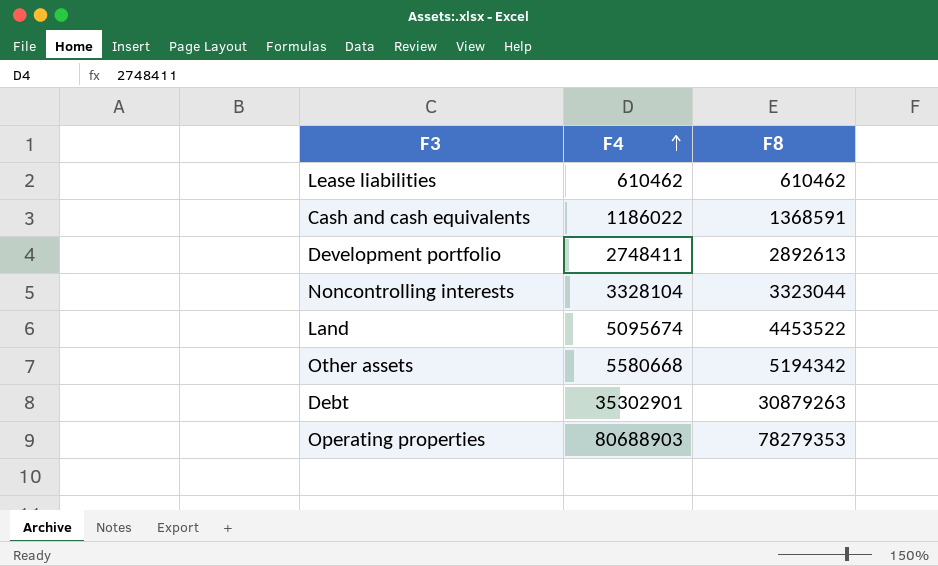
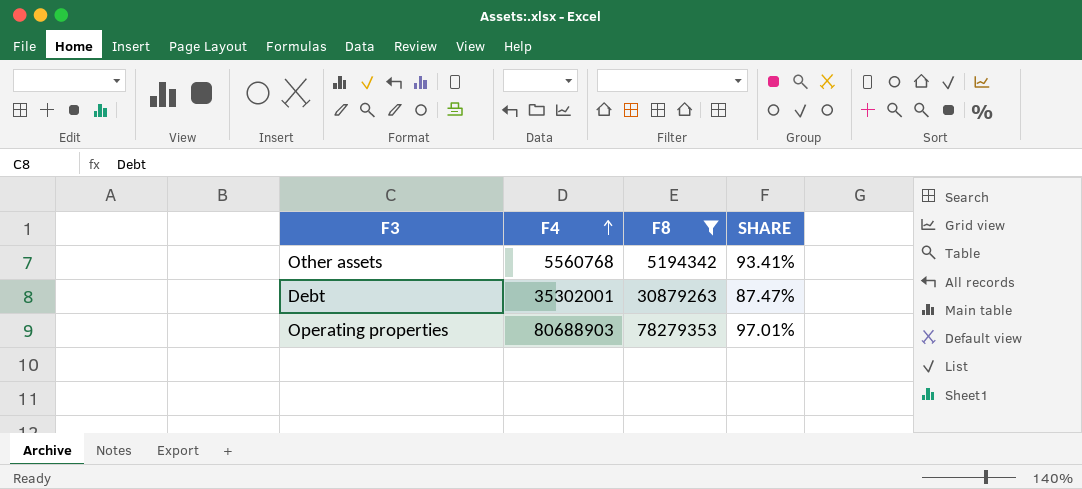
filter: none -> F8 >= 5194342
column SHARE | formula: none -> [F8] / [F4]
Other assets | F4: 5580668 -> 5560768
Debt | F4: 35302901 -> 35302001

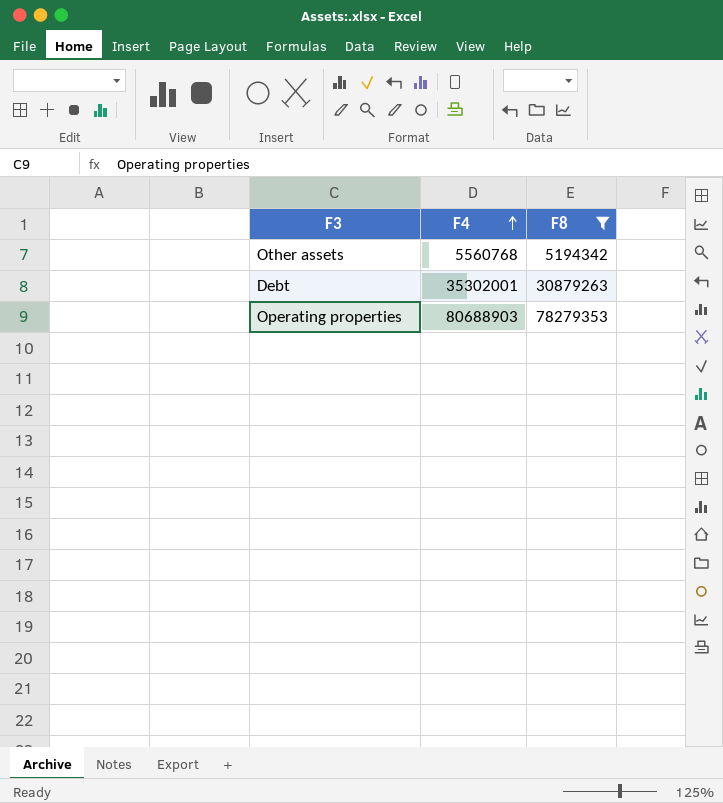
column SHARE | formula: [F8] / [F4] -> none

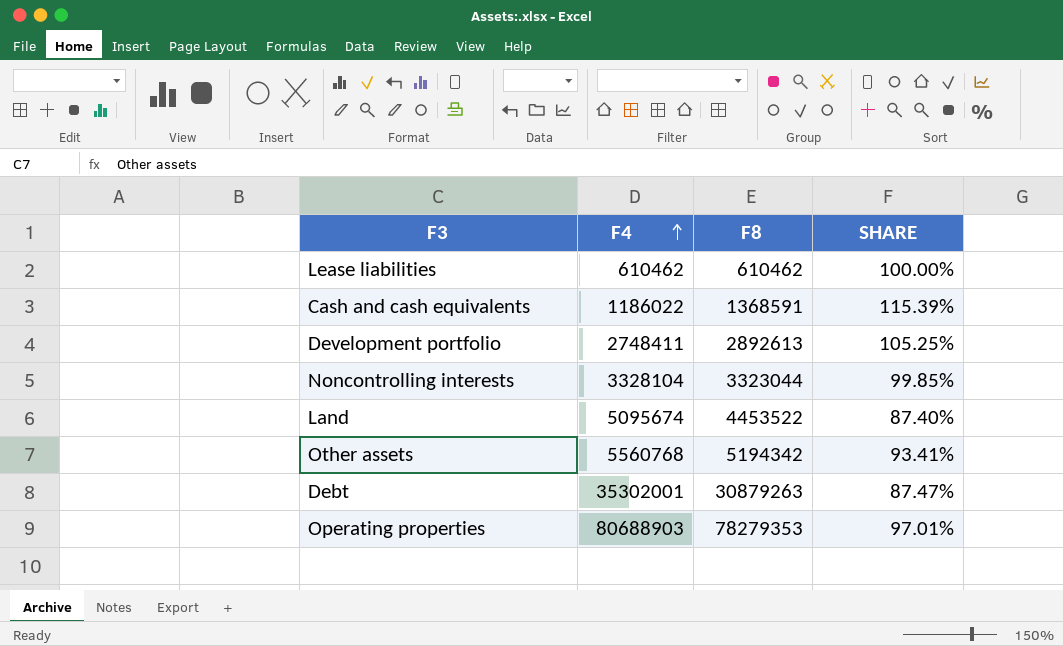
filter: F8 >= 5194342 -> none
column SHARE | formula: none -> [F8] / [F4]

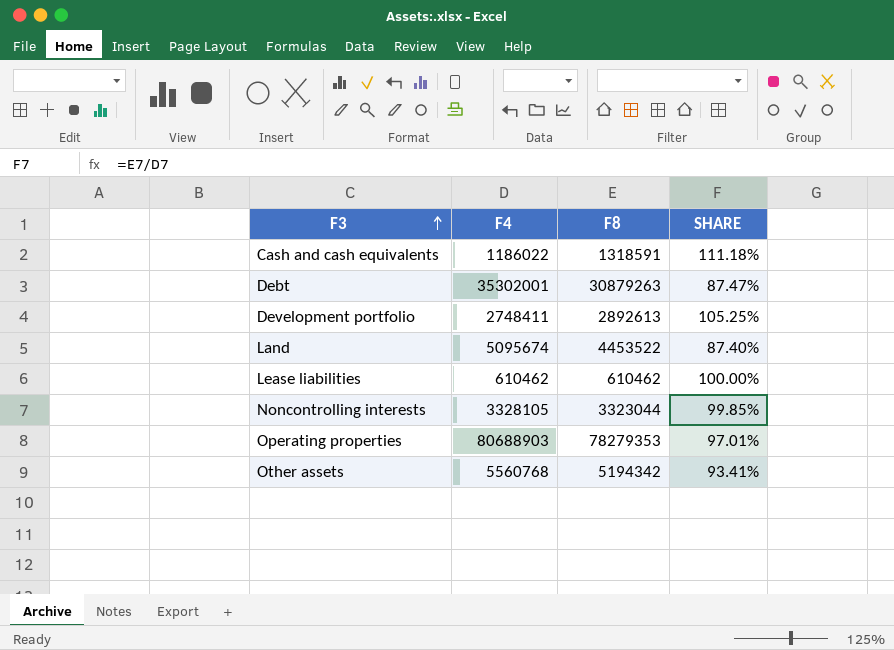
row order: F4 ascending -> F3 ascending
Cash and cash equivalents | F8: 1368591 -> 1318591
Cash and cash equivalents | SHARE: 115.39% -> 111.18%
Noncontrolling interests | F4: 3328104 -> 3328105

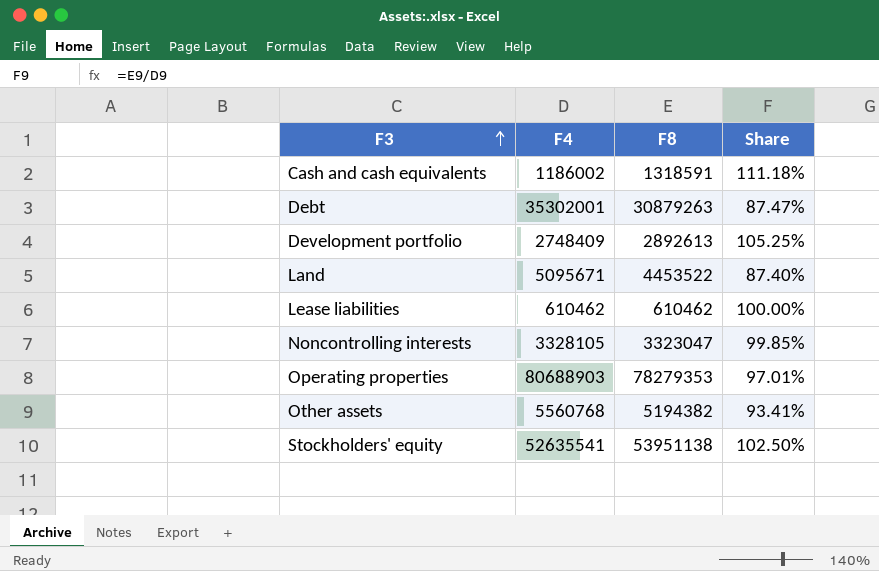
column name: SHARE -> Share
Cash and cash equivalents | F4: 1186022 -> 1186002
Development portfolio | F4: 2748411 -> 2748409
Land | F4: 5095674 -> 5095671
Noncontrolling interests | F8: 3323044 -> 3323047
Other assets | F8: 5194342 -> 5194382
row Stockholders' equity: none -> 52635541 | 53951138 | 102.50%

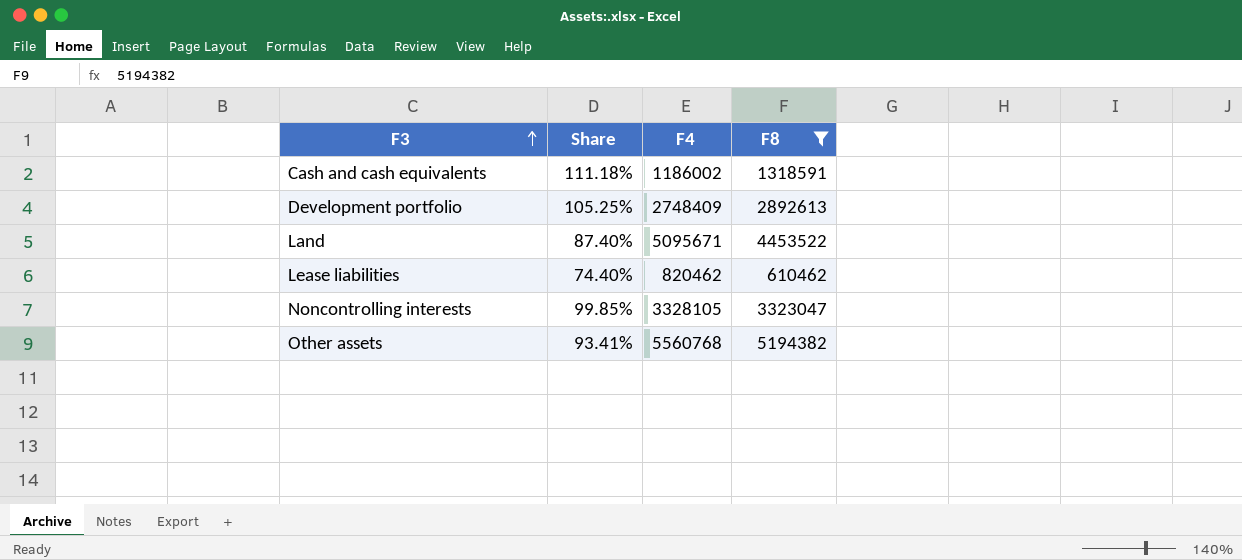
filter: none -> F8 <= 5194382
column Share | position: 4 -> 2
Lease liabilities | Share: 100.00% -> 74.40%
Lease liabilities | F4: 610462 -> 820462

